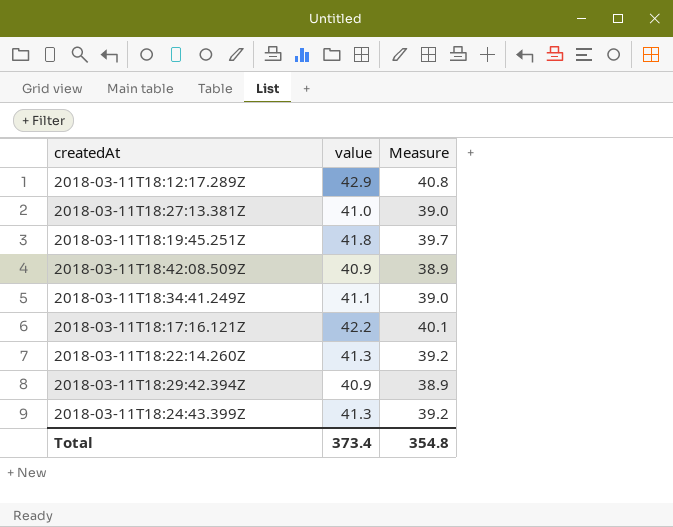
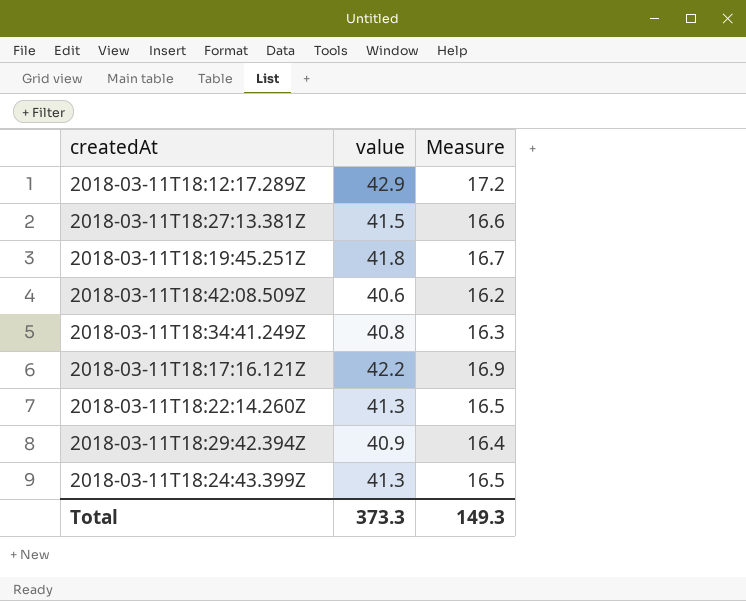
column Measure | formula: [value] * 0.95 -> [value] * 0.4
2018-03-11T18:27:13.381Z | value: 41.0 -> 41.5
2018-03-11T18:42:08.509Z | value: 40.9 -> 40.6
2018-03-11T18:34:41.249Z | value: 41.1 -> 40.8
Total | value: 373.4 -> 373.3
Total | Measure: 354.8 -> 149.3

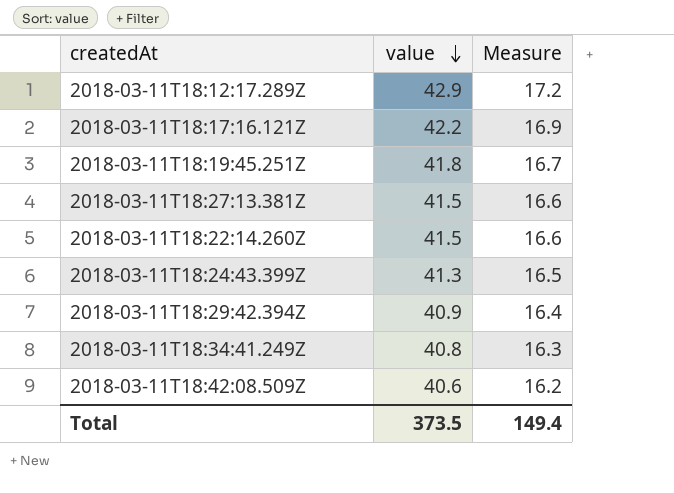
row order: none -> value descending
2018-03-11T18:22:14.260Z | value: 41.3 -> 41.5
2018-03-11T18:22:14.260Z | Measure: 16.5 -> 16.6
Total | value: 373.3 -> 373.5
Total | Measure: 149.3 -> 149.4

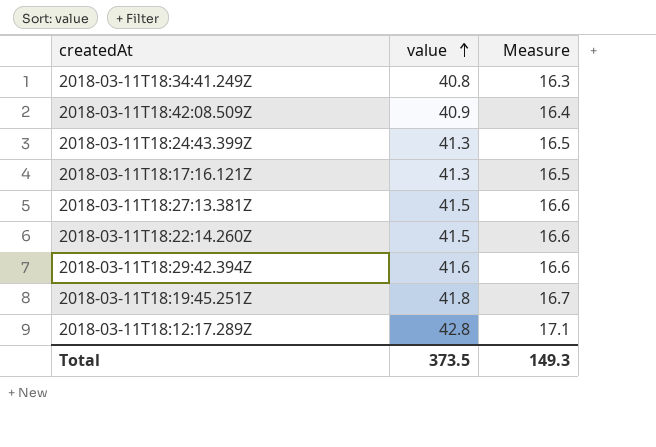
row order: value descending -> value ascending
2018-03-11T18:42:08.509Z | value: 40.6 -> 40.9
2018-03-11T18:42:08.509Z | Measure: 16.2 -> 16.4
2018-03-11T18:17:16.121Z | value: 42.2 -> 41.3
2018-03-11T18:17:16.121Z | Measure: 16.9 -> 16.5
2018-03-11T18:29:42.394Z | value: 40.9 -> 41.6
2018-03-11T18:29:42.394Z | Measure: 16.4 -> 16.6
2018-03-11T18:12:17.289Z | value: 42.9 -> 42.8
2018-03-11T18:12:17.289Z | Measure: 17.2 -> 17.1
Total | Measure: 149.4 -> 149.3

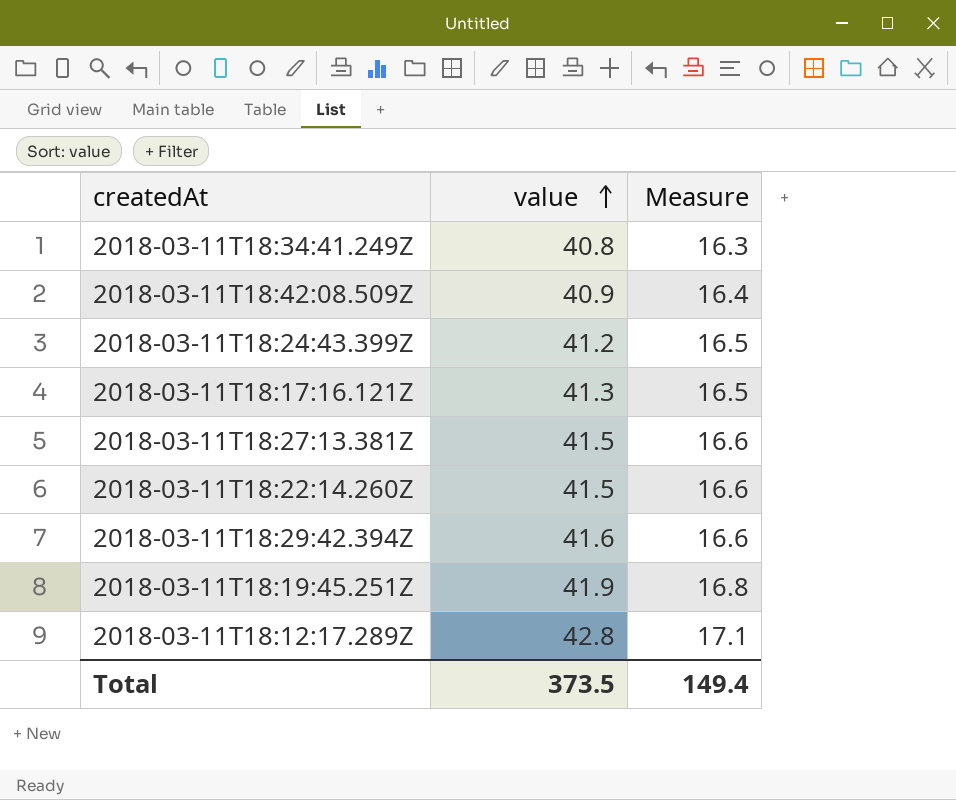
2018-03-11T18:24:43.399Z | value: 41.3 -> 41.2
2018-03-11T18:19:45.251Z | value: 41.8 -> 41.9
2018-03-11T18:19:45.251Z | Measure: 16.7 -> 16.8
Total | Measure: 149.3 -> 149.4

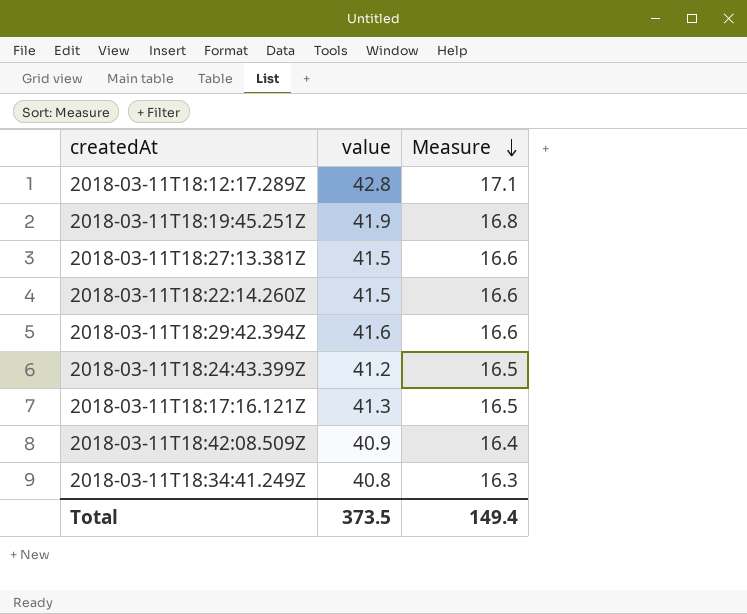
row order: value ascending -> Measure descending

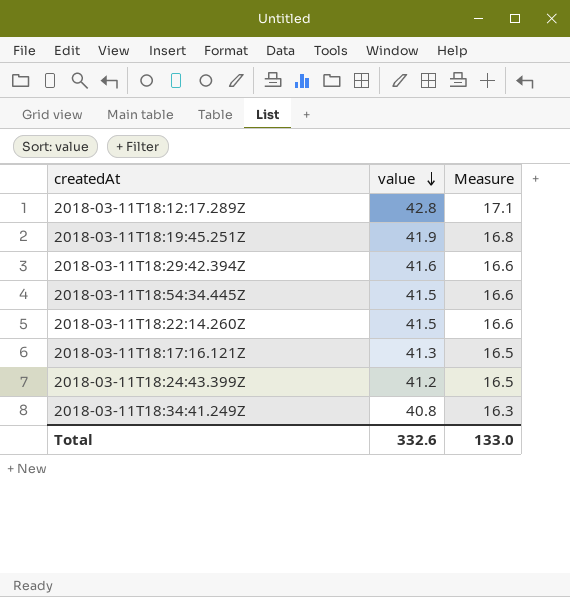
row order: Measure descending -> value descending
row 2018-03-11T18:27:13.381Z: 41.5 | 16.6 -> none
row 2018-03-11T18:42:08.509Z: 40.9 | 16.4 -> none
row 2018-03-11T18:54:34.445Z: none -> 41.5 | 16.6
Total | value: 373.5 -> 332.6
Total | Measure: 149.4 -> 133.0

